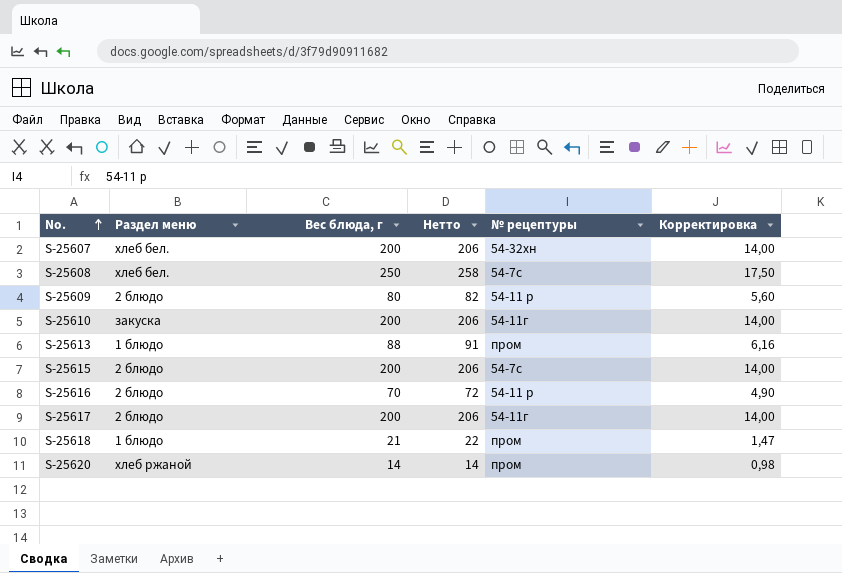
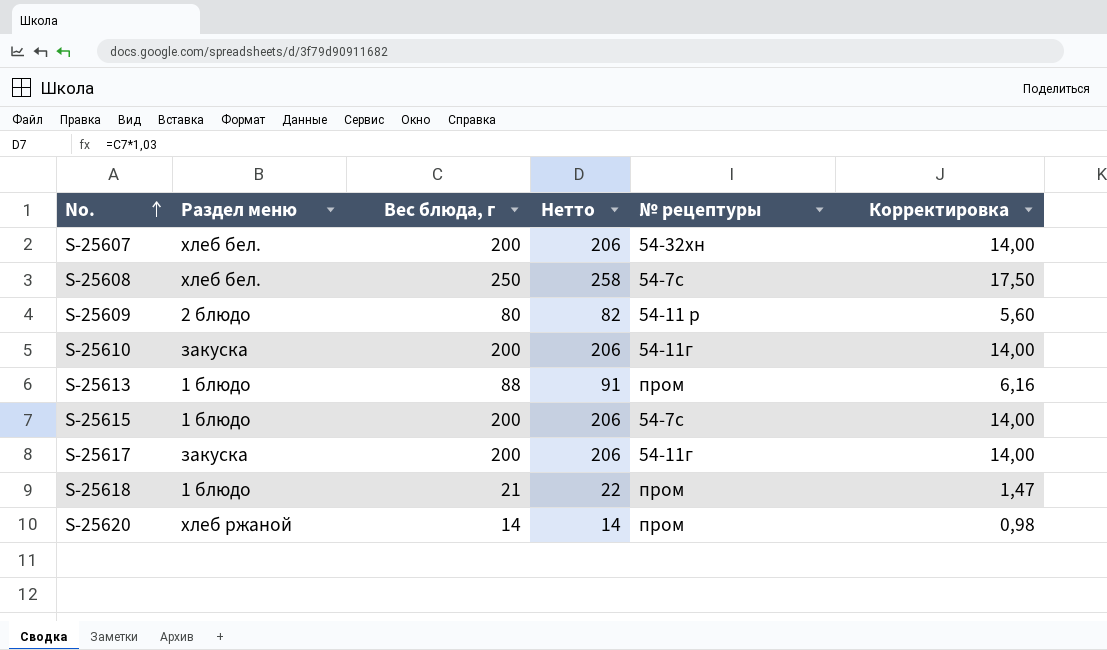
row S-25616: 2 блюдо | 70 | 72 | 54-11 р | 4,90 -> none
S-25615 | Раздел меню: 2 блюдо -> 1 блюдо
S-25617 | Раздел меню: 2 блюдо -> закуска

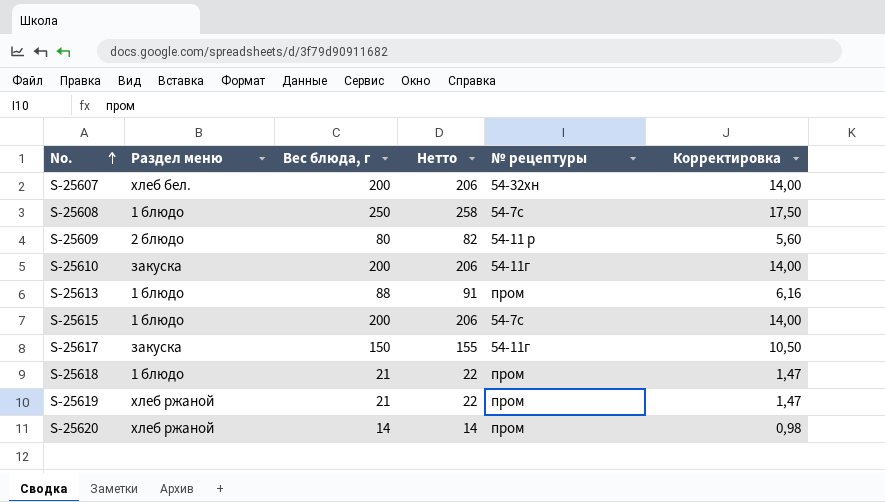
S-25608 | Раздел меню: хлеб бел. -> 1 блюдо
S-25617 | Вес блюда, г: 200 -> 150
S-25617 | Нетто: 206 -> 155
S-25617 | Корректировка: 14,00 -> 10,50
row S-25619: none -> хлеб ржаной | 21 | 22 | пром | 1,47

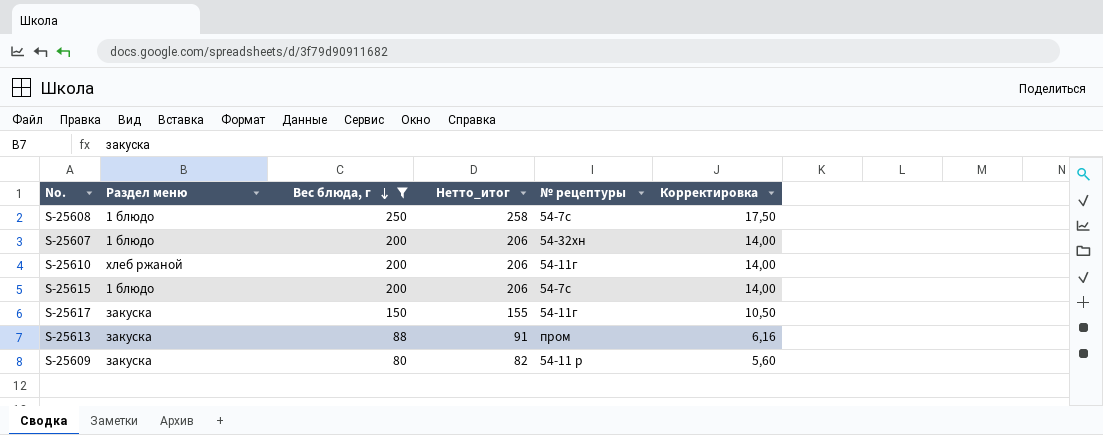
filter: none -> Вес блюда, г >= 80
row order: No. ascending -> Вес блюда, г descending
column name: Нетто -> Нетто_итог
S-25607 | Раздел меню: хлеб бел. -> 1 блюдо
S-25610 | Раздел меню: закуска -> хлеб ржаной
S-25613 | Раздел меню: 1 блюдо -> закуска
S-25609 | Раздел меню: 2 блюдо -> закуска

